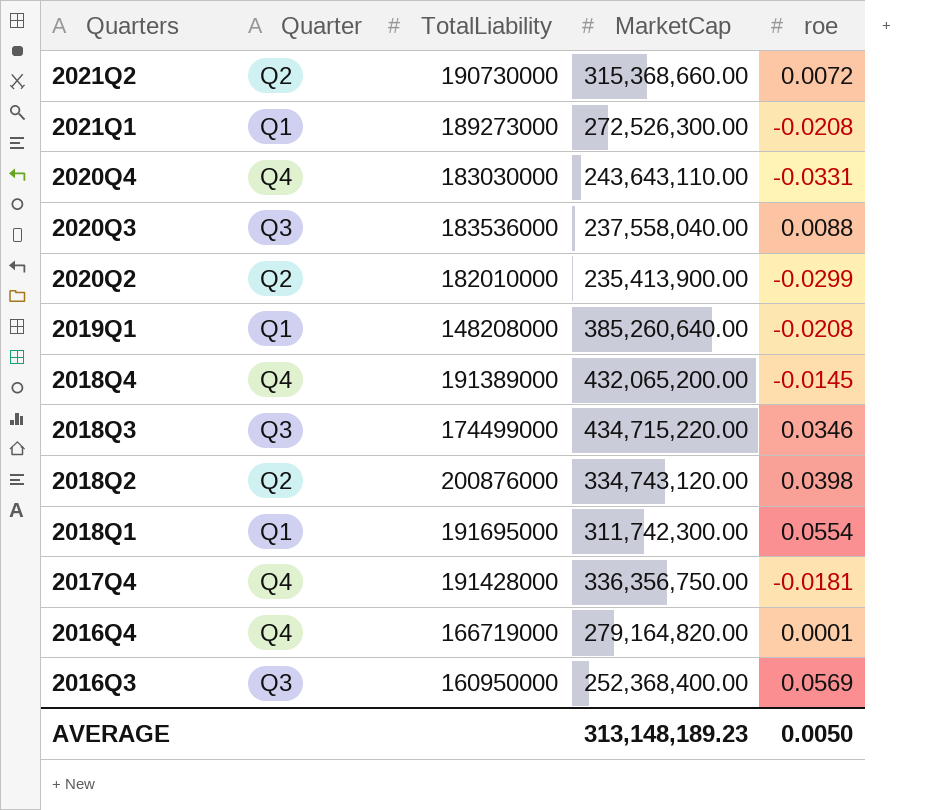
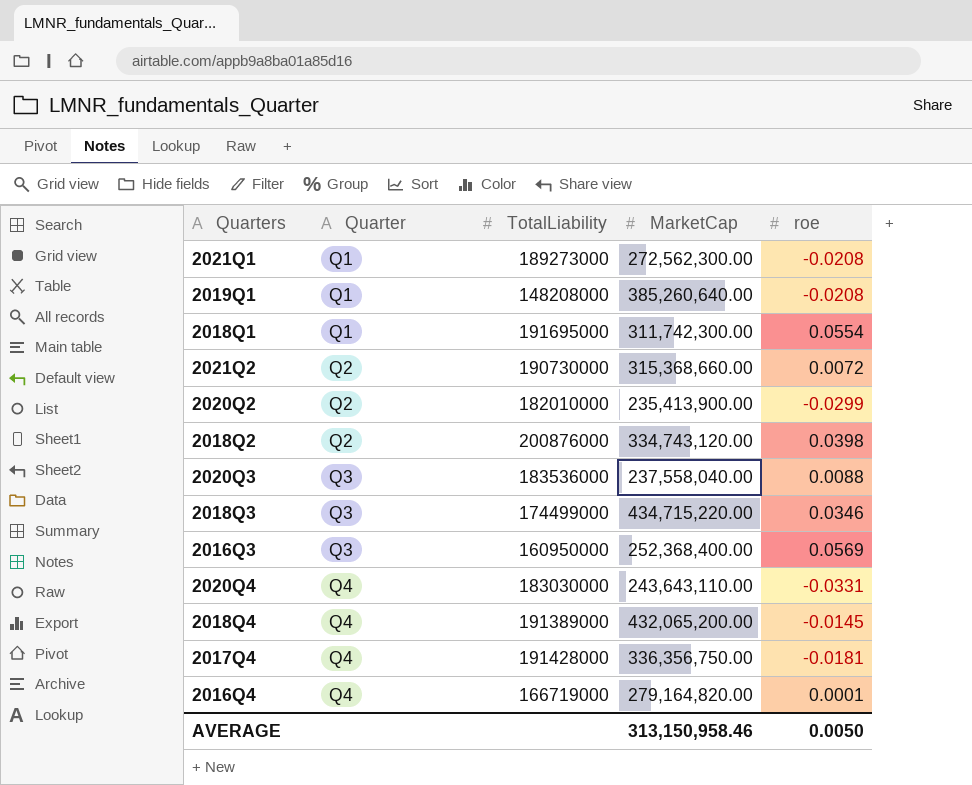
row order: Quarters descending -> Quarter ascending
2021Q1 | MarketCap: 272,526,300.00 -> 272,562,300.00
AVERAGE | MarketCap: 313,148,189.23 -> 313,150,958.46

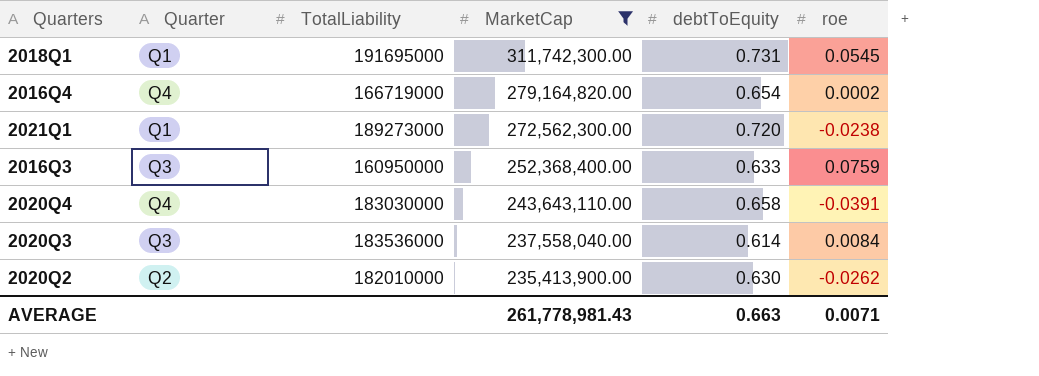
filter: none -> MarketCap <= 311,742,300.00
row order: Quarter ascending -> MarketCap descending
column debtToEquity | position: none -> 5
2018Q1 | roe: 0.0554 -> 0.0545
2016Q4 | roe: 0.0001 -> 0.0002
2021Q1 | roe: -0.0208 -> -0.0238
2016Q3 | roe: 0.0569 -> 0.0759
2020Q4 | roe: -0.0331 -> -0.0391
2020Q3 | roe: 0.0088 -> 0.0084
2020Q2 | roe: -0.0299 -> -0.0262
AVERAGE | MarketCap: 313,150,958.46 -> 261,778,981.43
AVERAGE | roe: 0.0050 -> 0.0071

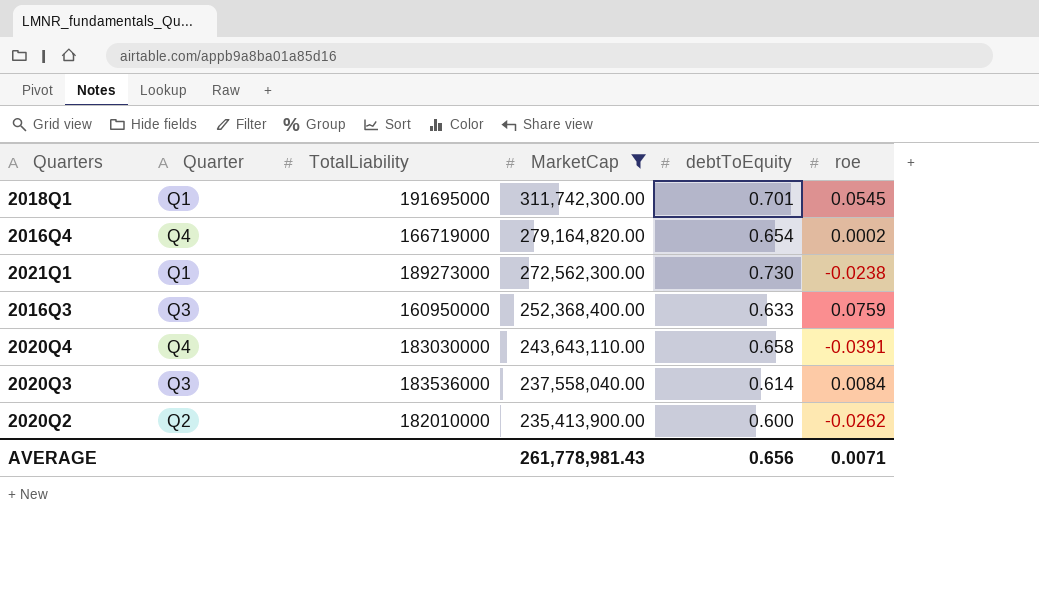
2018Q1 | debtToEquity: 0.731 -> 0.701
2021Q1 | debtToEquity: 0.720 -> 0.730
2020Q2 | debtToEquity: 0.630 -> 0.600
AVERAGE | debtToEquity: 0.663 -> 0.656

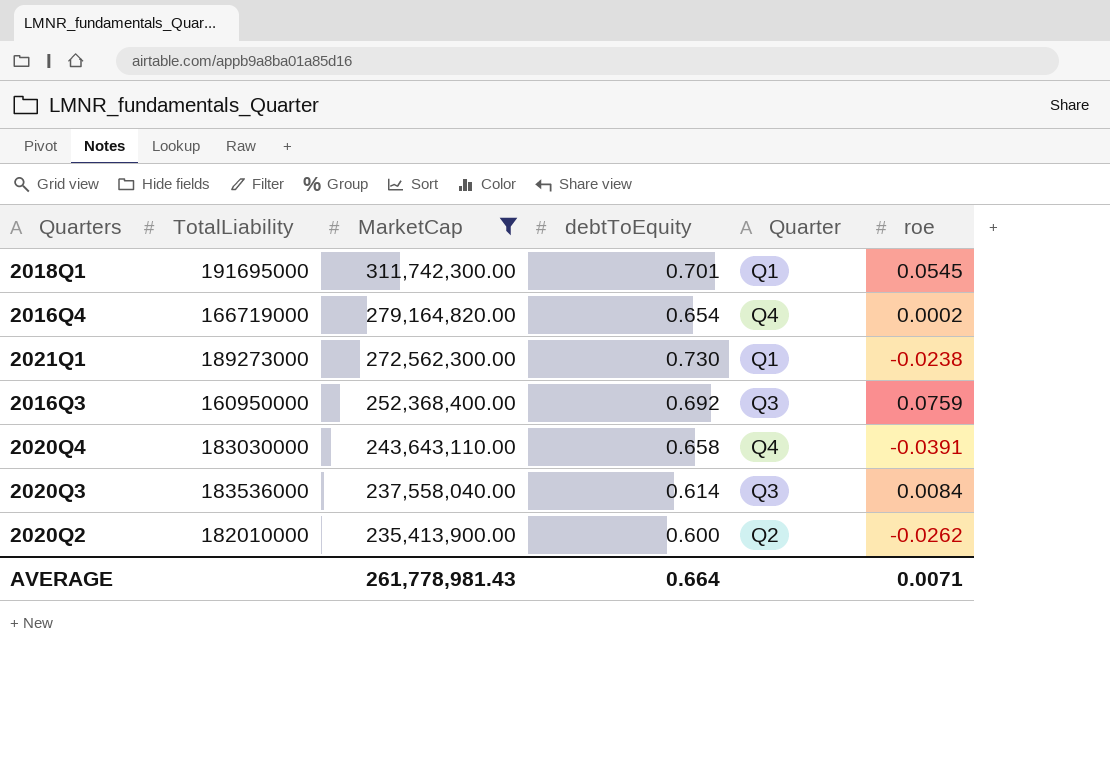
column Quarter | position: 2 -> 5
2016Q3 | debtToEquity: 0.633 -> 0.692
AVERAGE | debtToEquity: 0.656 -> 0.664

